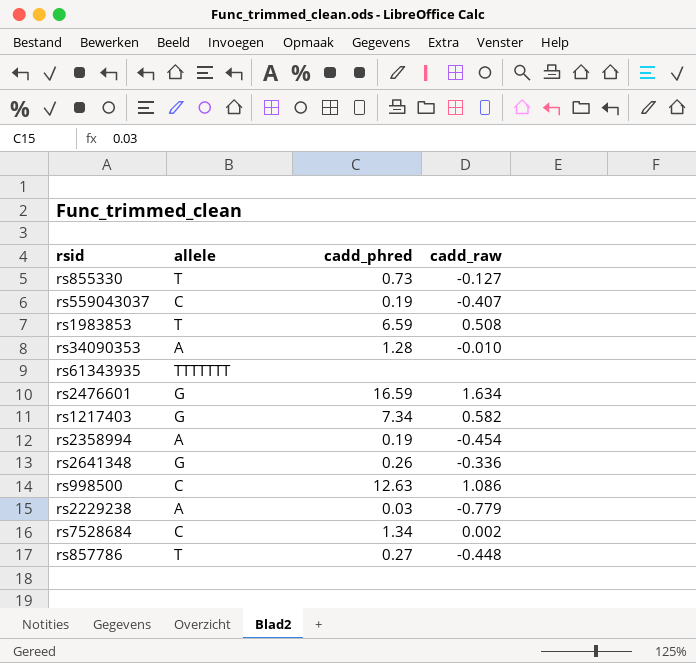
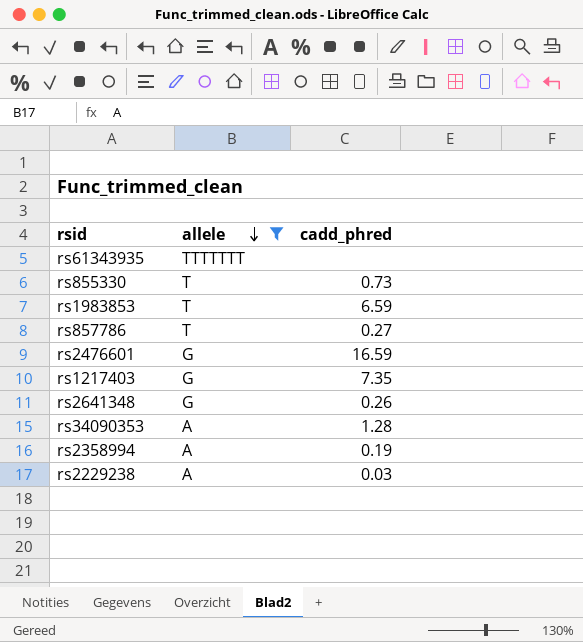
filter: none -> allele != C
row order: none -> allele descending
column cadd_raw | position: 4 -> none
rs1217403 | cadd_phred: 7.34 -> 7.35

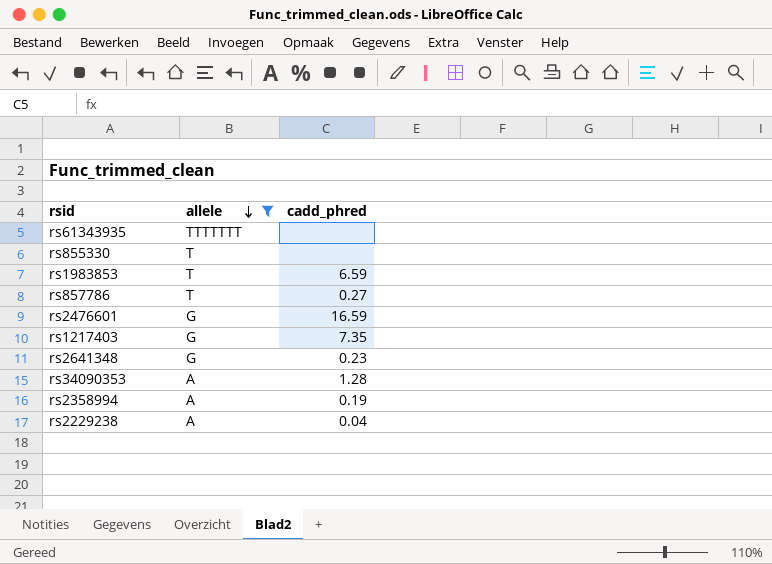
rs855330 | cadd_phred: 0.73 -> none
rs2641348 | cadd_phred: 0.26 -> 0.23
rs2229238 | cadd_phred: 0.03 -> 0.04

